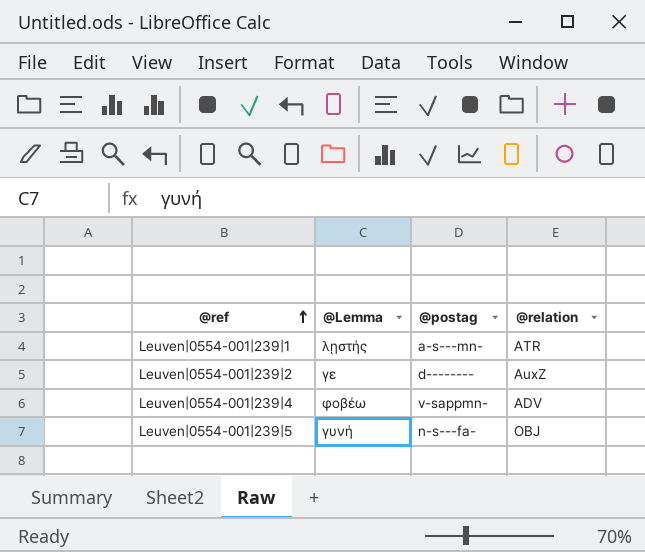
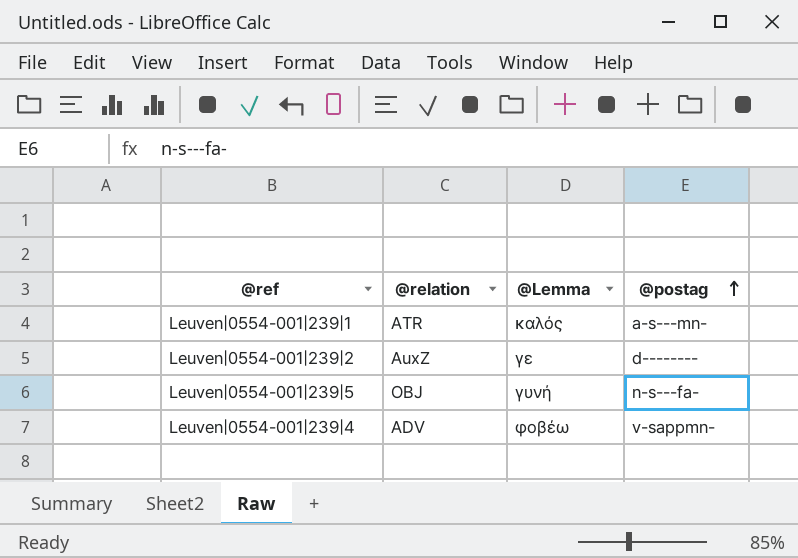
row order: @ref ascending -> @postag ascending
column @relation | position: 4 -> 2
Leuven|0554-001|239|1 | @Lemma: λῃστής -> καλός

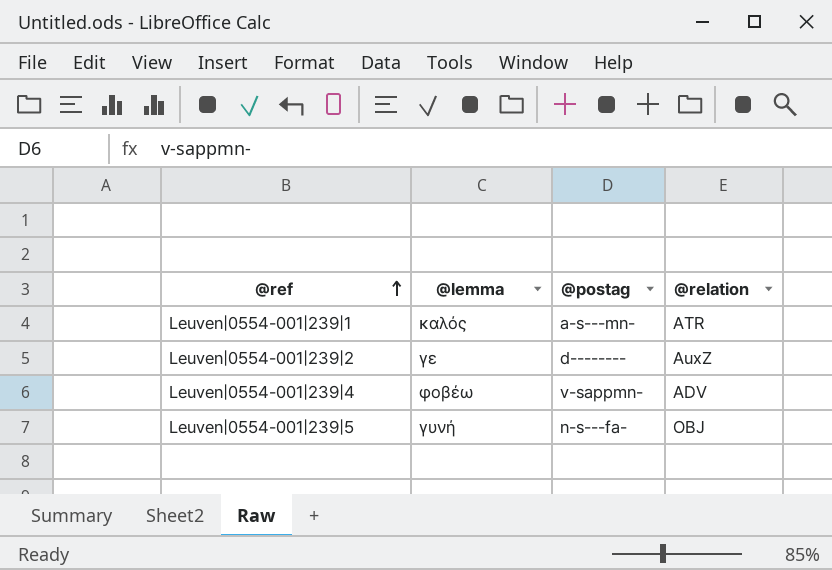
row order: @postag ascending -> @ref ascending
column name: @Lemma -> @lemma
column @relation | position: 2 -> 4

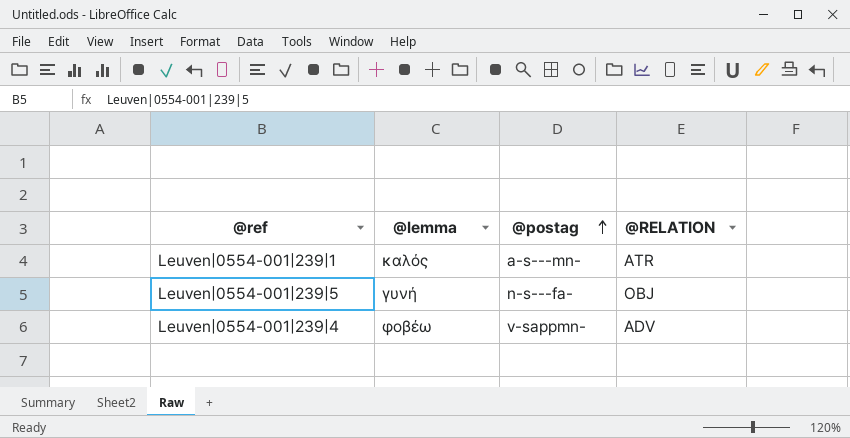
row order: @ref ascending -> @postag ascending
column name: @relation -> @RELATION
row Leuven|0554-001|239|2: γε | d-------- | AuxZ -> none

